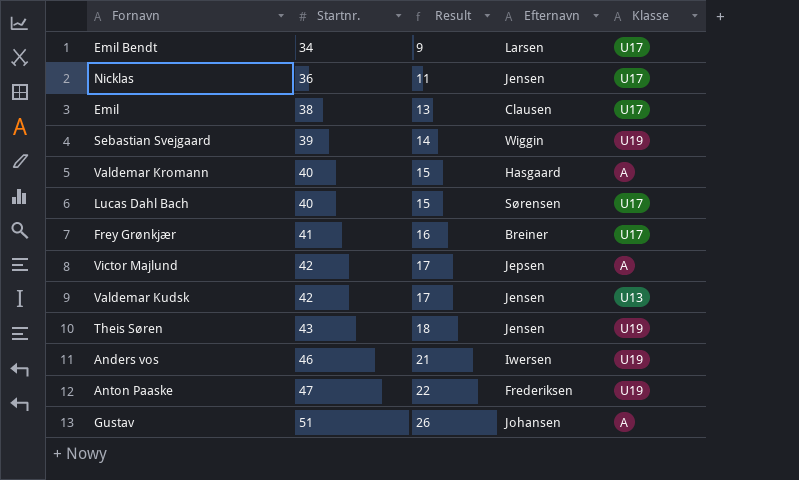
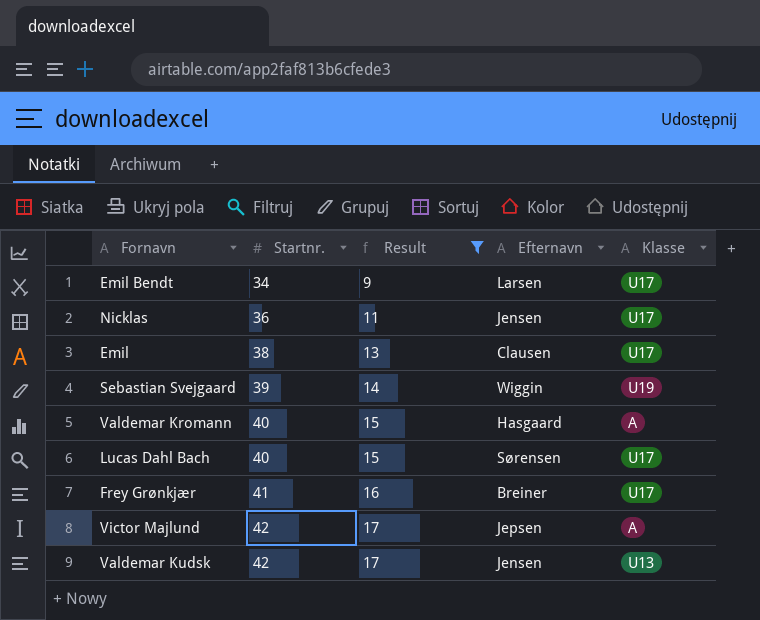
filter: none -> Result <= 17

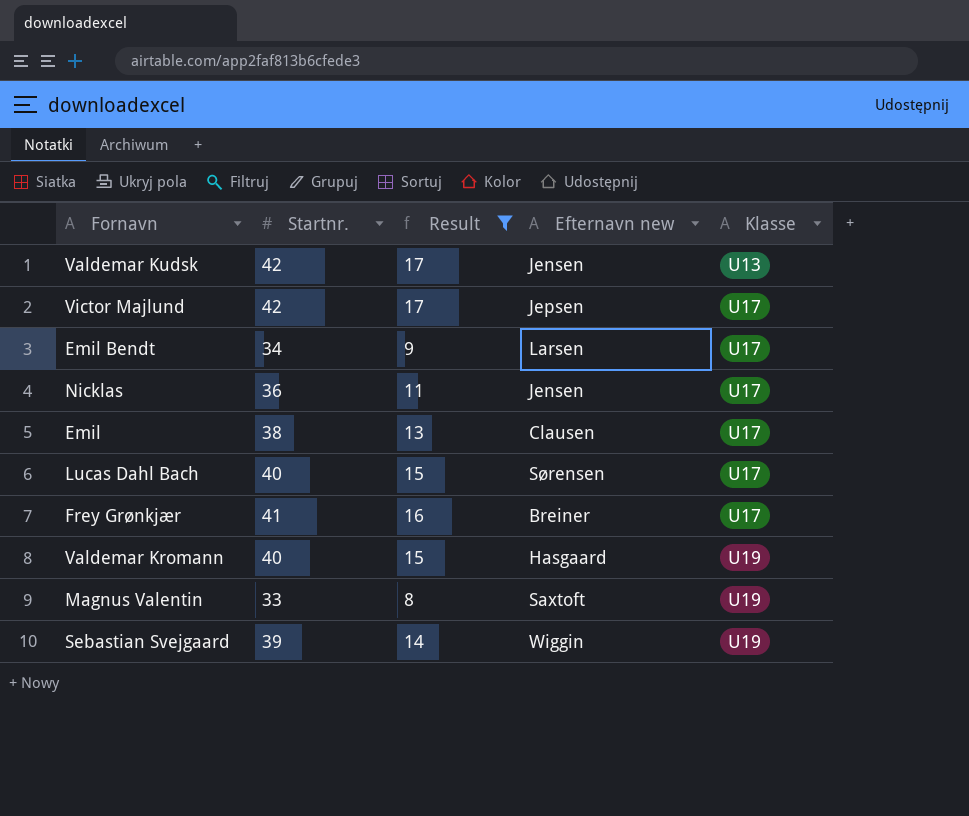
row order: Startnr. ascending -> Klasse ascending
column name: Efternavn -> Efternavn new
Victor Majlund | Klasse: A -> U17
Valdemar Kromann | Klasse: A -> U19
row Magnus Valentin: none -> 33 | 8 | Saxtoft | U19

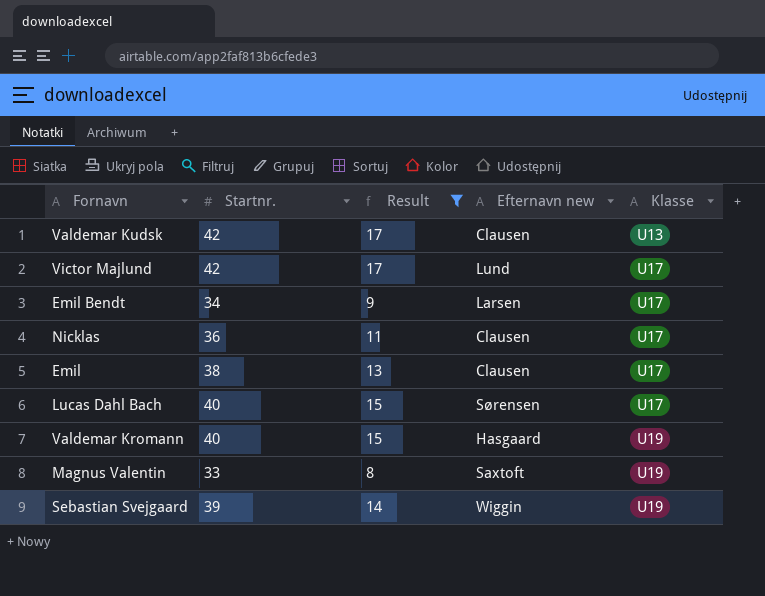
row Frey Grønkjær: 41 | 16 | Breiner | U17 -> none
Valdemar Kudsk | Efternavn new: Jensen -> Clausen
Victor Majlund | Efternavn new: Jepsen -> Lund
Nicklas | Efternavn new: Jensen -> Clausen

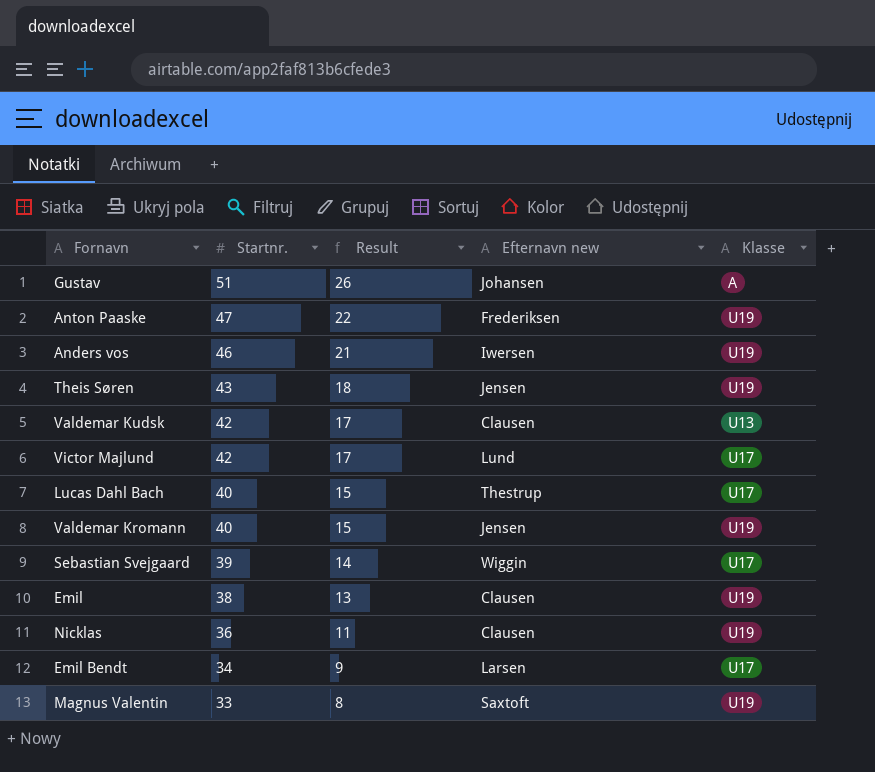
filter: Result <= 17 -> none
row order: Klasse ascending -> Startnr. descending
Lucas Dahl Bach | Efternavn new: Sørensen -> Thestrup
Valdemar Kromann | Efternavn new: Hasgaard -> Jensen
Sebastian Svejgaard | Klasse: U19 -> U17
Emil | Klasse: U17 -> U19
Nicklas | Klasse: U17 -> U19

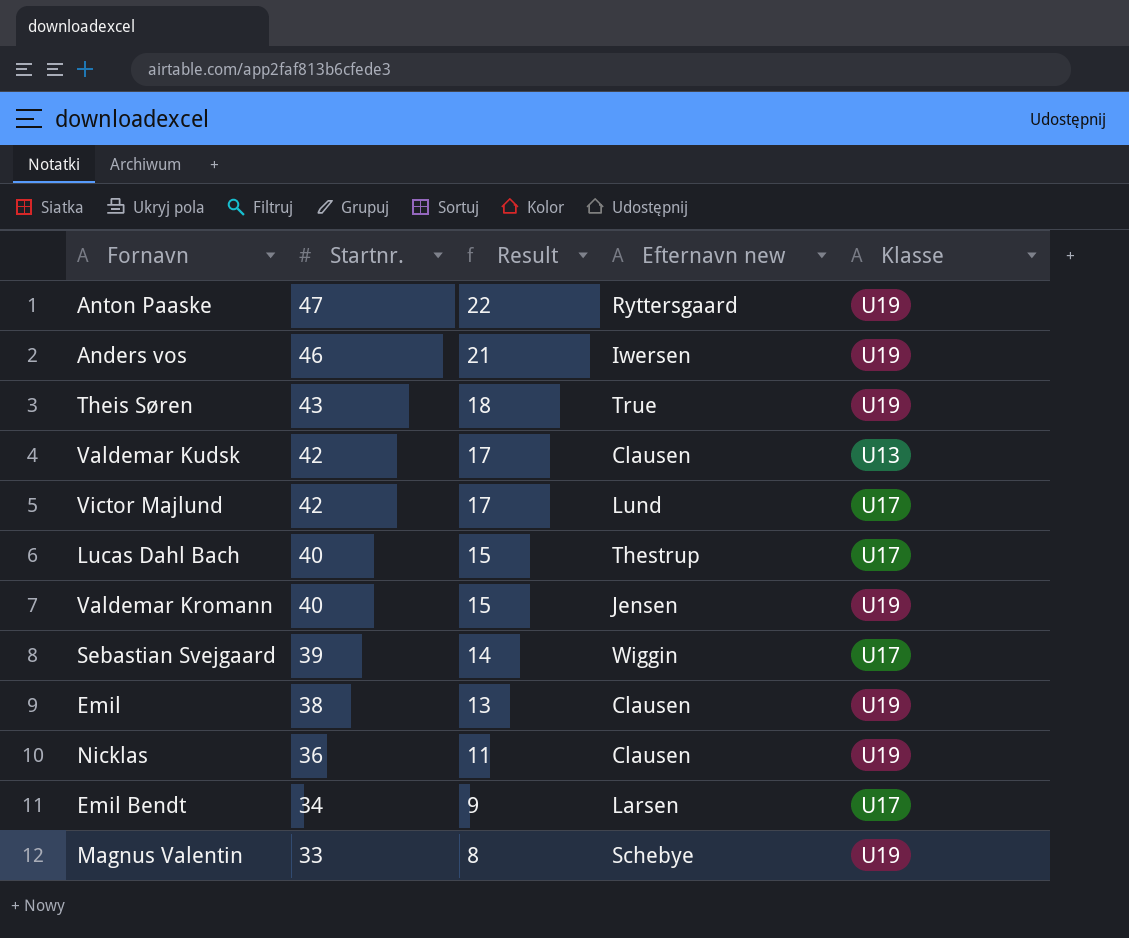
row Gustav: 51 | 26 | Johansen | A -> none
Anton Paaske | Efternavn new: Frederiksen -> Ryttersgaard
Theis Søren | Efternavn new: Jensen -> True
Magnus Valentin | Efternavn new: Saxtoft -> Schebye

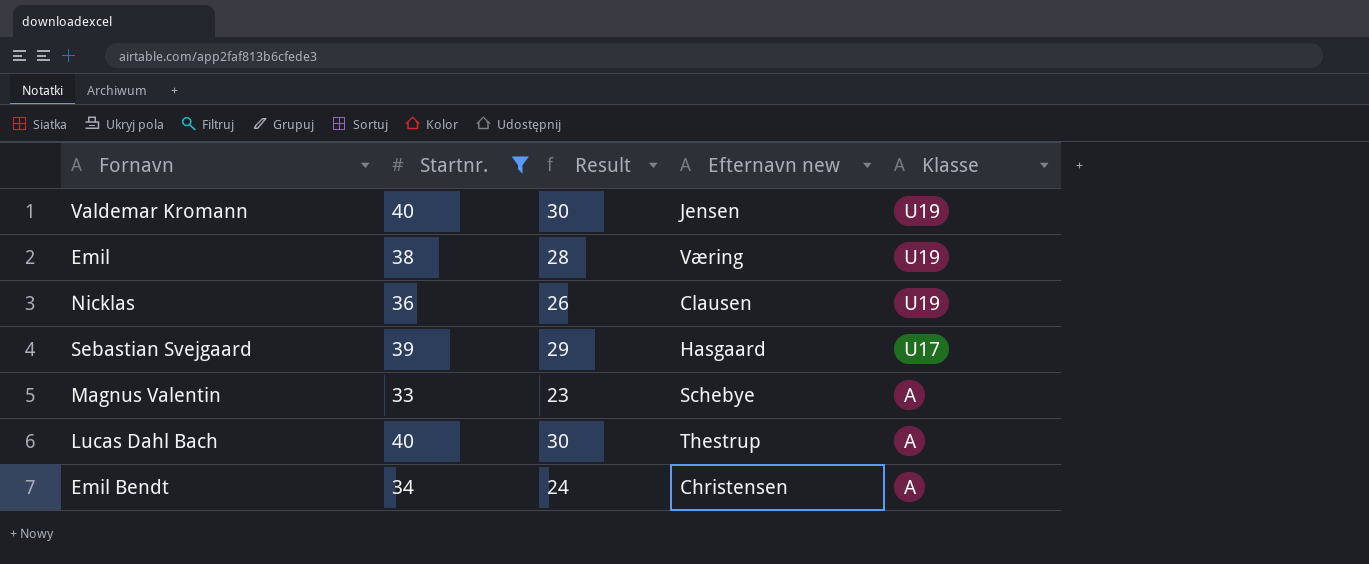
filter: none -> Startnr. <= 40
row order: Startnr. descending -> Klasse descending
column Result | formula: [Startnr.] - 25 -> [Startnr.] - 10
Emil | Efternavn new: Clausen -> Væring
Sebastian Svejgaard | Efternavn new: Wiggin -> Hasgaard
Magnus Valentin | Klasse: U19 -> A
Lucas Dahl Bach | Klasse: U17 -> A
Emil Bendt | Efternavn new: Larsen -> Christensen
Emil Bendt | Klasse: U17 -> A

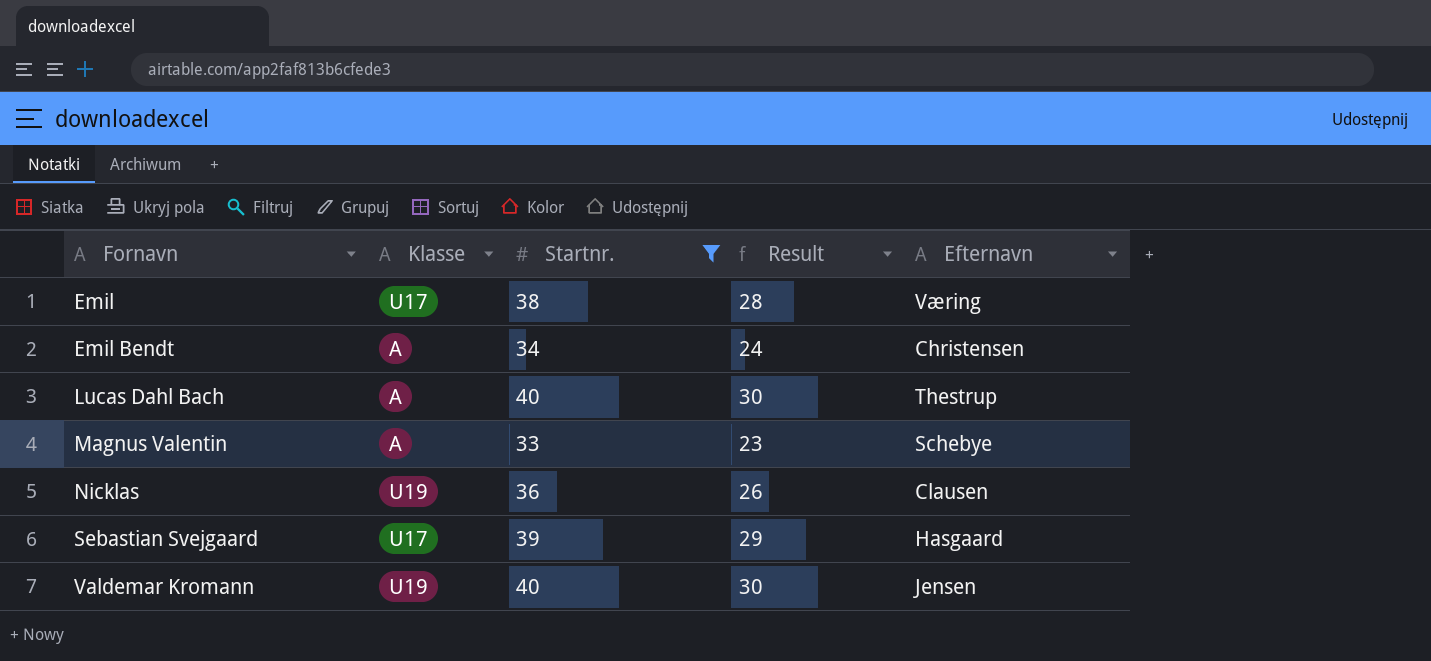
row order: Klasse descending -> Fornavn ascending
column Klasse | position: 5 -> 2
column name: Efternavn new -> Efternavn
Emil | Klasse: U19 -> U17

